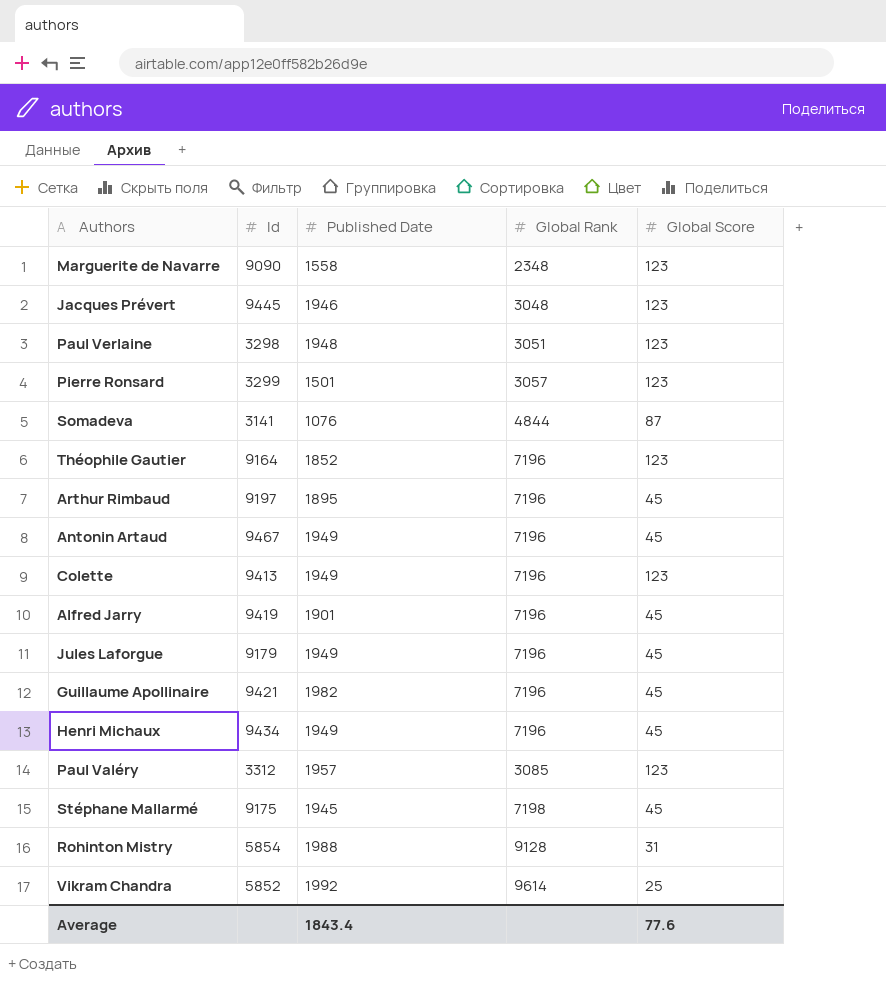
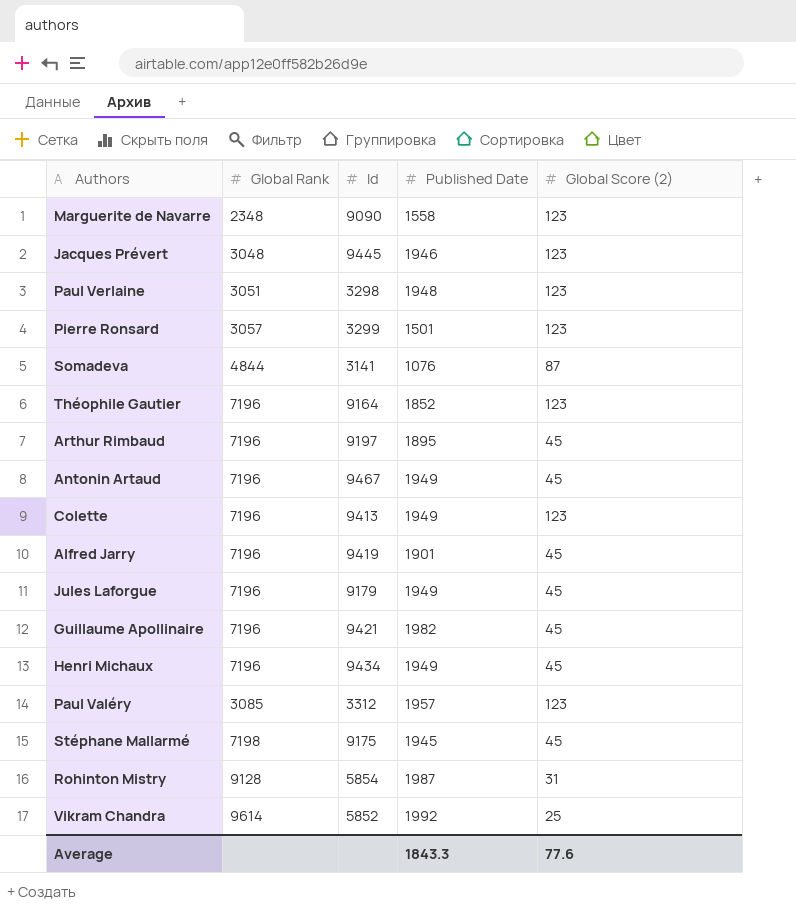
column Global Rank | position: 4 -> 2
column name: Global Score -> Global Score (2)
Rohinton Mistry | Published Date: 1988 -> 1987
Average | Published Date: 1843.4 -> 1843.3

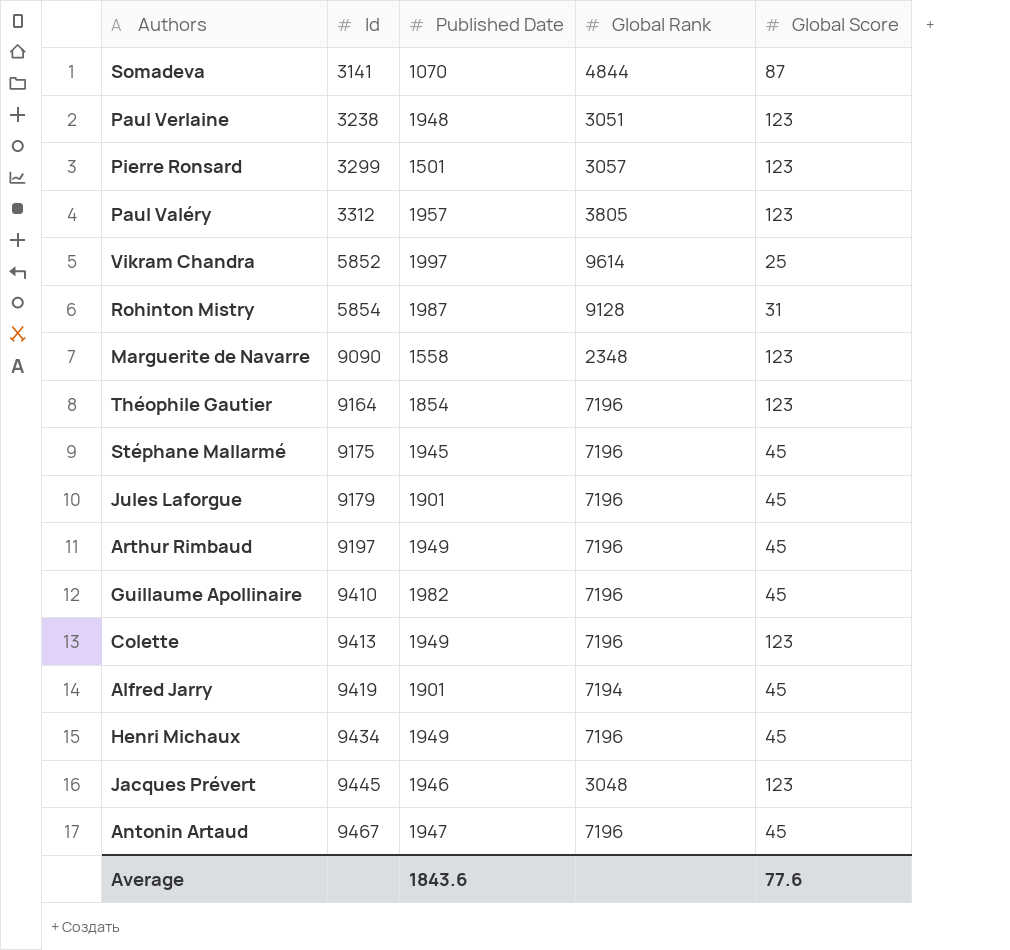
row order: none -> Id ascending
column Global Rank | position: 2 -> 4
column name: Global Score (2) -> Global Score
Somadeva | Published Date: 1076 -> 1070
Paul Verlaine | Id: 3298 -> 3238
Paul Valéry | Global Rank: 3085 -> 3805
Vikram Chandra | Published Date: 1992 -> 1997
Théophile Gautier | Published Date: 1852 -> 1854
Stéphane Mallarmé | Global Rank: 7198 -> 7196
Jules Laforgue | Published Date: 1949 -> 1901
Arthur Rimbaud | Published Date: 1895 -> 1949
Guillaume Apollinaire | Id: 9421 -> 9410
Alfred Jarry | Global Rank: 7196 -> 7194
Antonin Artaud | Published Date: 1949 -> 1947
Average | Published Date: 1843.3 -> 1843.6

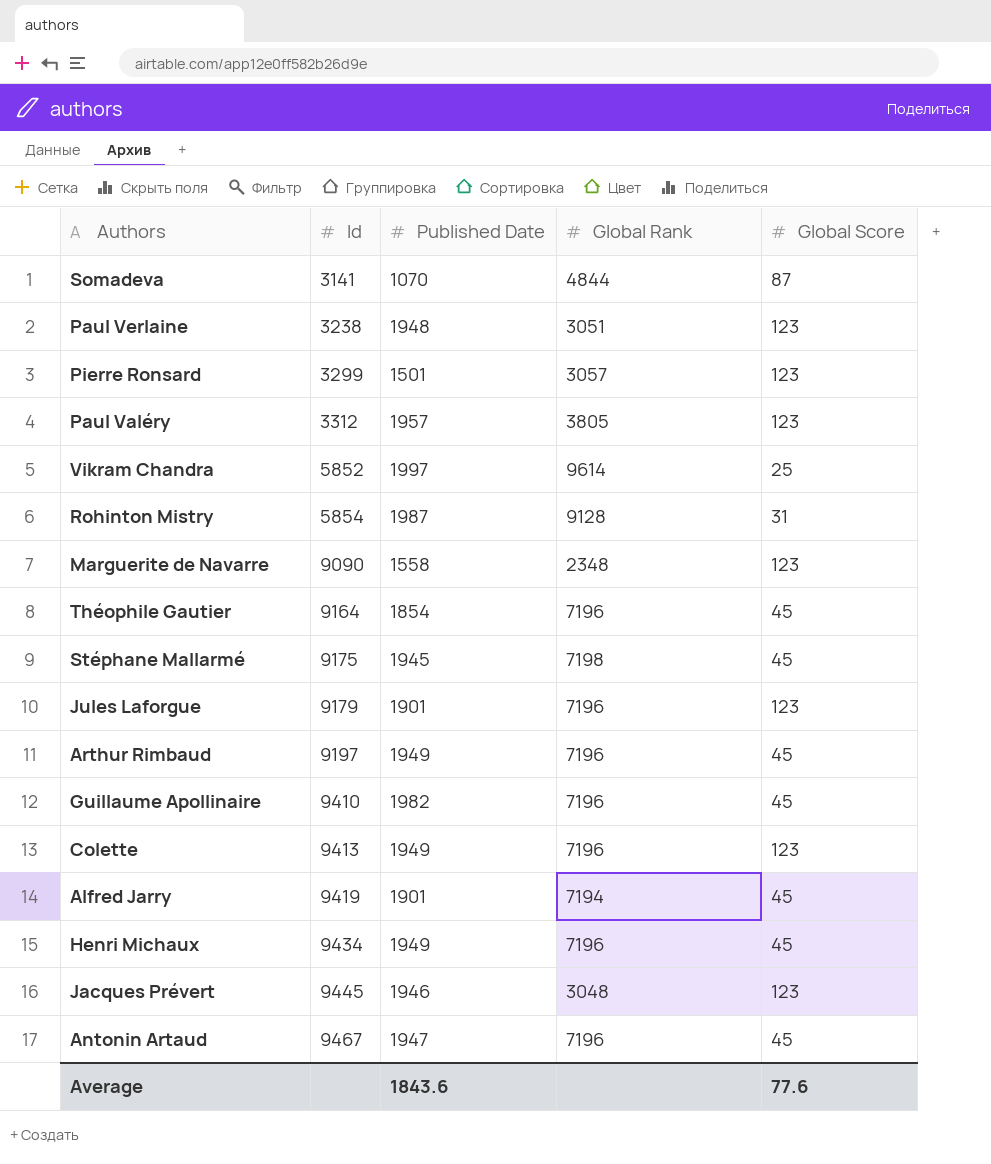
Théophile Gautier | Global Score: 123 -> 45
Stéphane Mallarmé | Global Rank: 7196 -> 7198
Jules Laforgue | Global Score: 45 -> 123

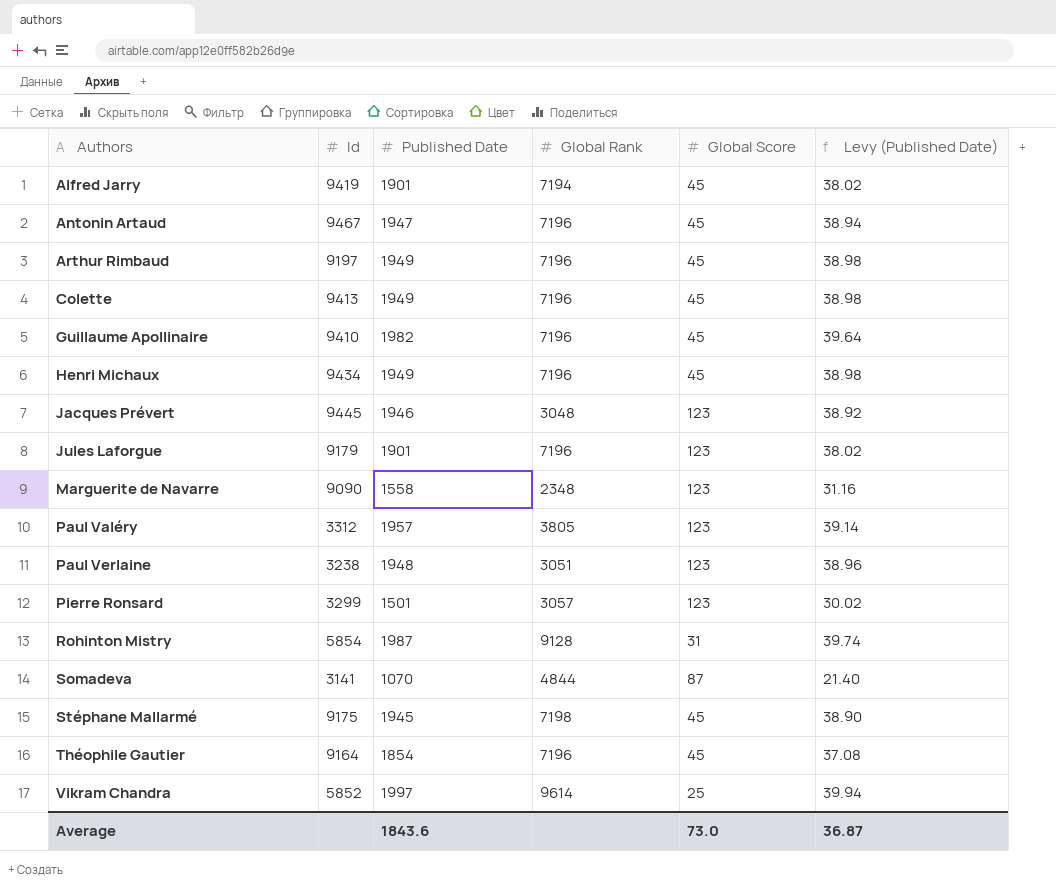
row order: Id ascending -> Authors ascending
column Levy (Published Date) | formula: none -> [Published Date] * 0.02
Colette | Global Score: 123 -> 45
Average | Global Score: 77.6 -> 73.0

